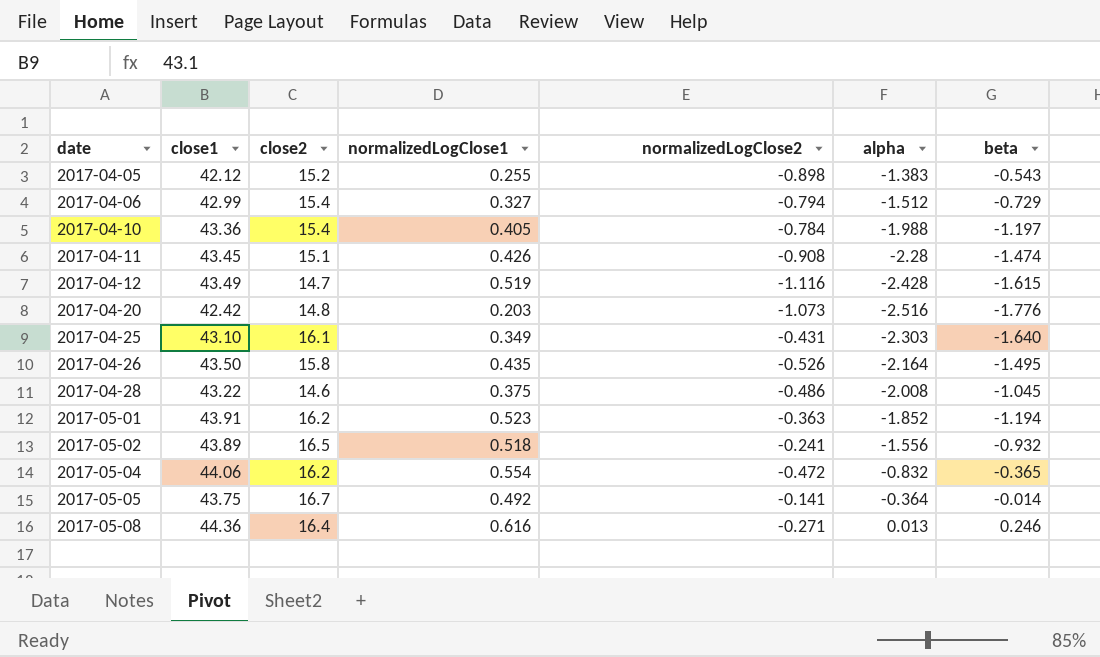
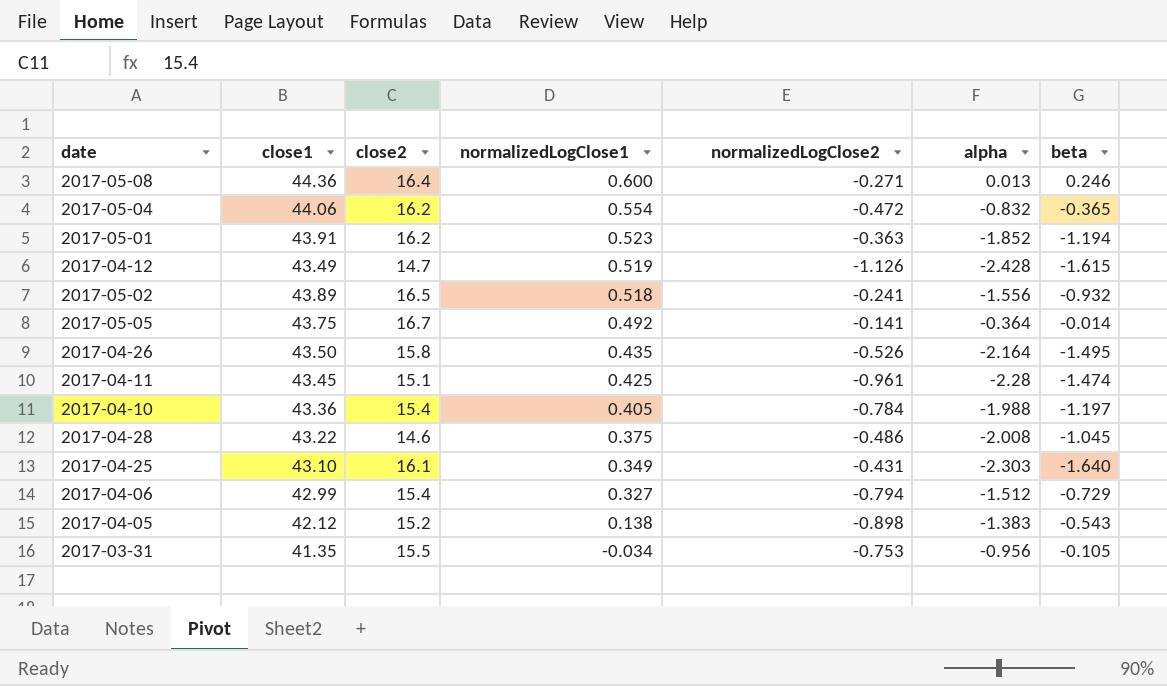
row order: date ascending -> normalizedLogClose1 descending
row 2017-04-20: 42.42 | 14.8 | 0.203 | -1.073 | -2.516 | -1.776 -> none
2017-05-08 | normalizedLogClose1: 0.616 -> 0.600
2017-04-12 | normalizedLogClose2: -1.116 -> -1.126
2017-04-11 | normalizedLogClose1: 0.426 -> 0.425
2017-04-11 | normalizedLogClose2: -0.908 -> -0.961
2017-04-05 | normalizedLogClose1: 0.255 -> 0.138
row 2017-03-31: none -> 41.35 | 15.5 | -0.034 | -0.753 | -0.956 | -0.105

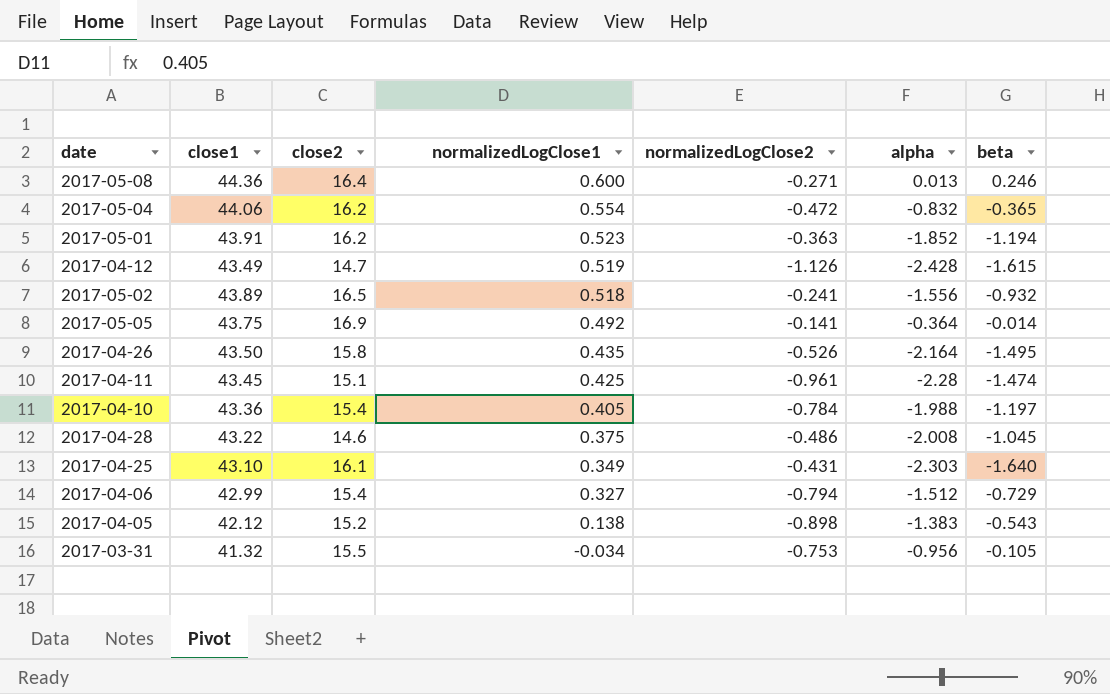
2017-05-05 | close2: 16.7 -> 16.9
2017-03-31 | close1: 41.35 -> 41.32

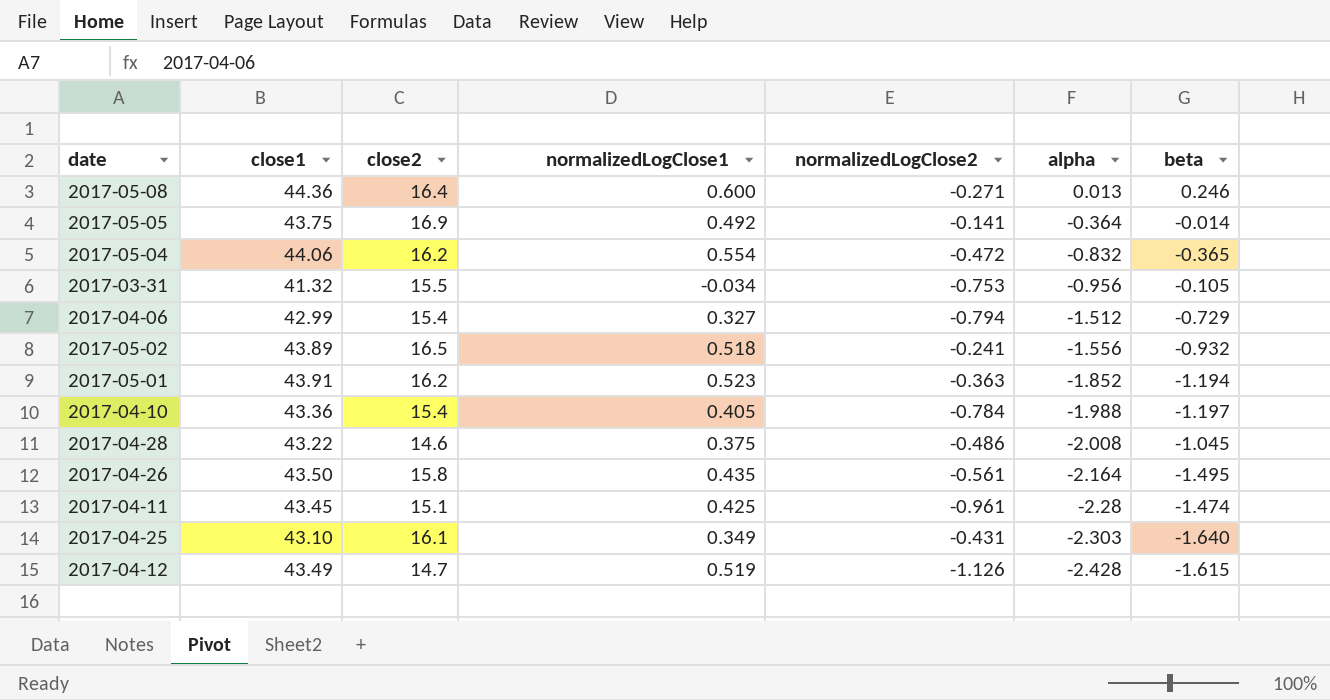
row order: normalizedLogClose1 descending -> alpha descending
row 2017-04-05: 42.12 | 15.2 | 0.138 | -0.898 | -1.383 | -0.543 -> none
2017-04-26 | normalizedLogClose2: -0.526 -> -0.561

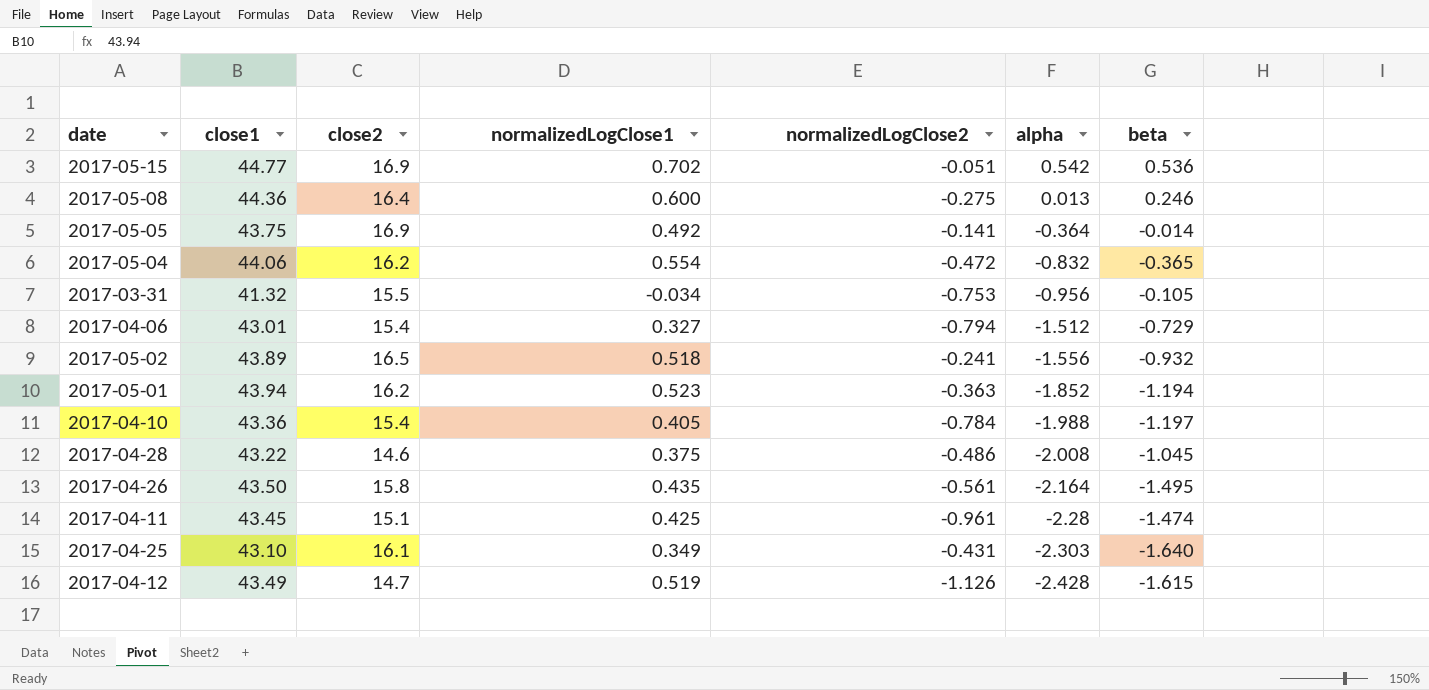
row 2017-05-15: none -> 44.77 | 16.9 | 0.702 | -0.051 | 0.542 | 0.536
2017-05-08 | normalizedLogClose2: -0.271 -> -0.275
2017-04-06 | close1: 42.99 -> 43.01
2017-05-01 | close1: 43.91 -> 43.94

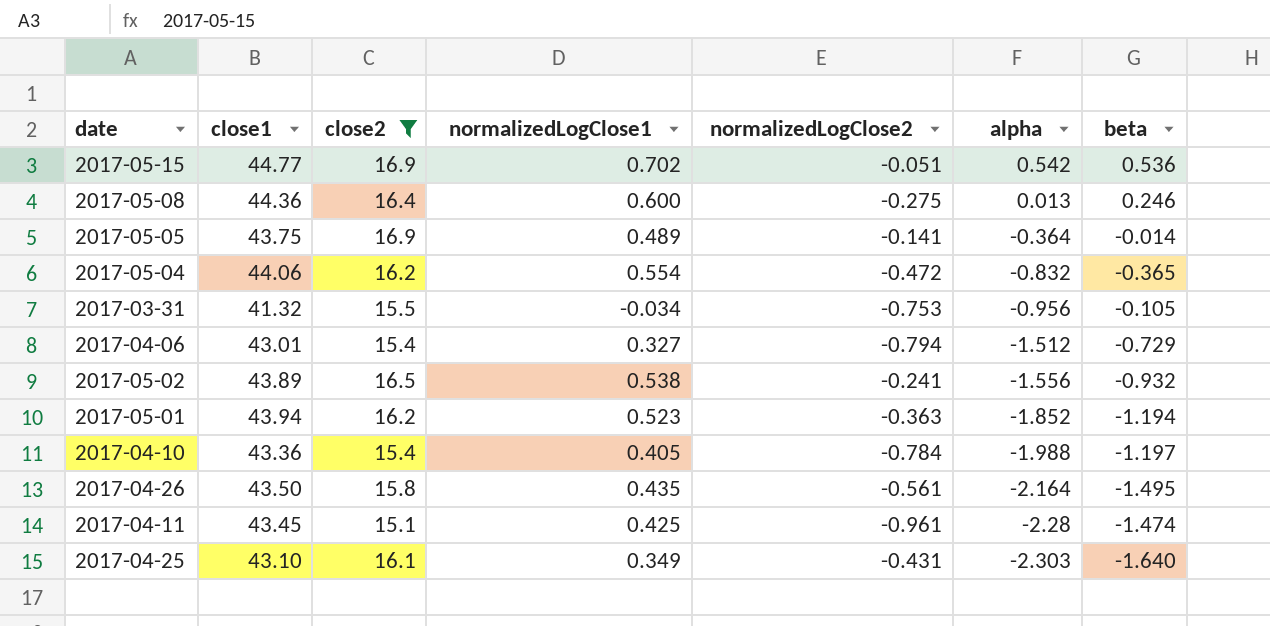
filter: none -> close2 >= 15.1
2017-05-05 | normalizedLogClose1: 0.492 -> 0.489
2017-05-02 | normalizedLogClose1: 0.518 -> 0.538

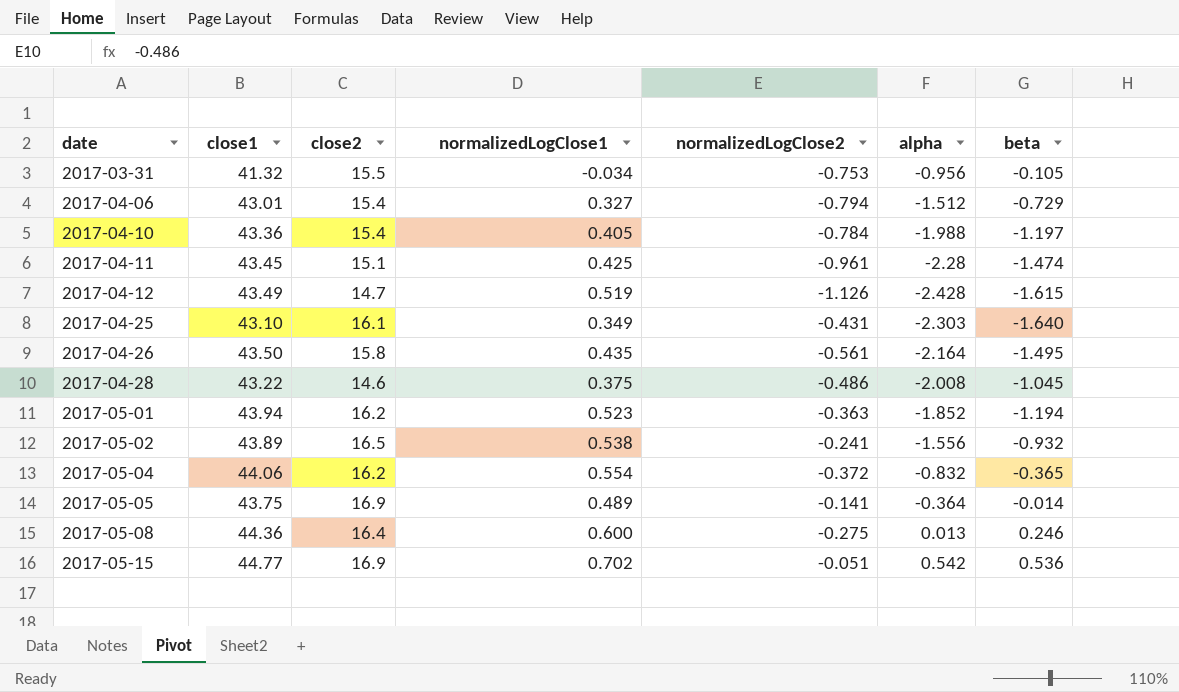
filter: close2 >= 15.1 -> none
row order: alpha descending -> date ascending
2017-05-04 | normalizedLogClose2: -0.472 -> -0.372

